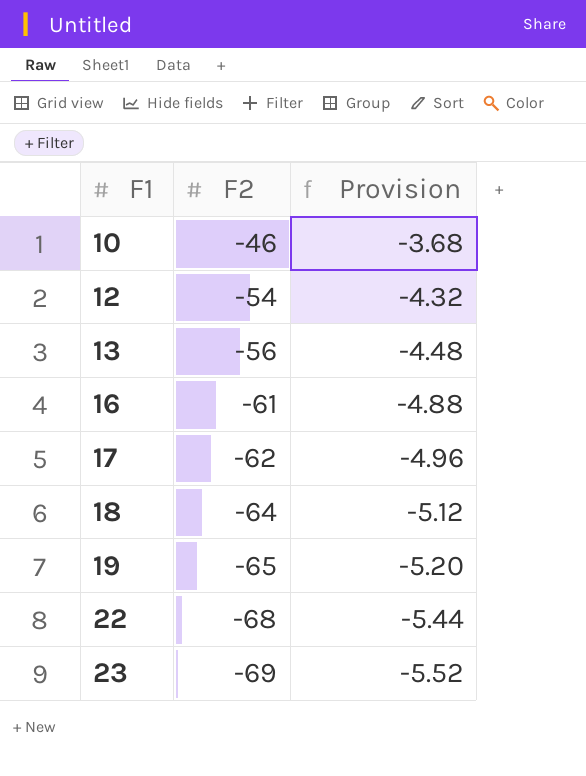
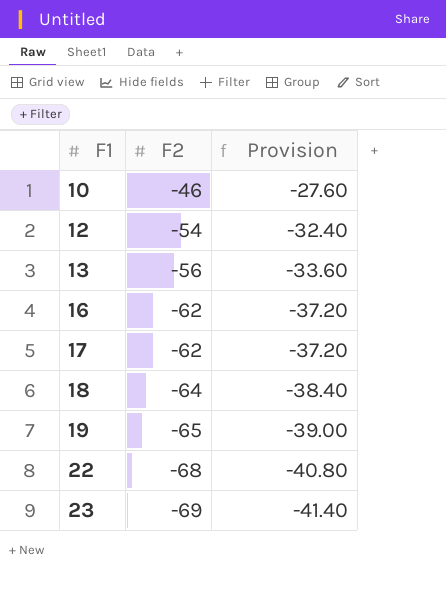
column Provision | formula: [F2] * 0.08 -> [F2] * 0.6
16 | F2: -61 -> -62

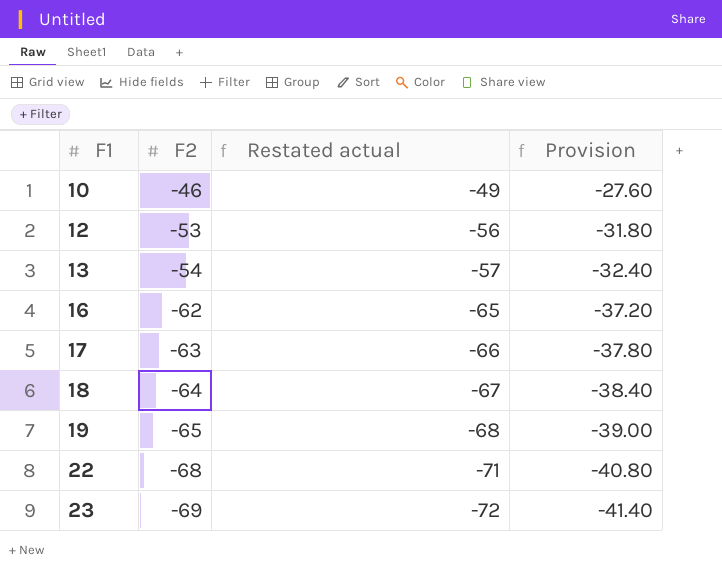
column Restated actual | formula: none -> [F2] - 3
12 | F2: -54 -> -53
12 | Provision: -32.40 -> -31.80
13 | F2: -56 -> -54
13 | Provision: -33.60 -> -32.40
17 | F2: -62 -> -63
17 | Provision: -37.20 -> -37.80

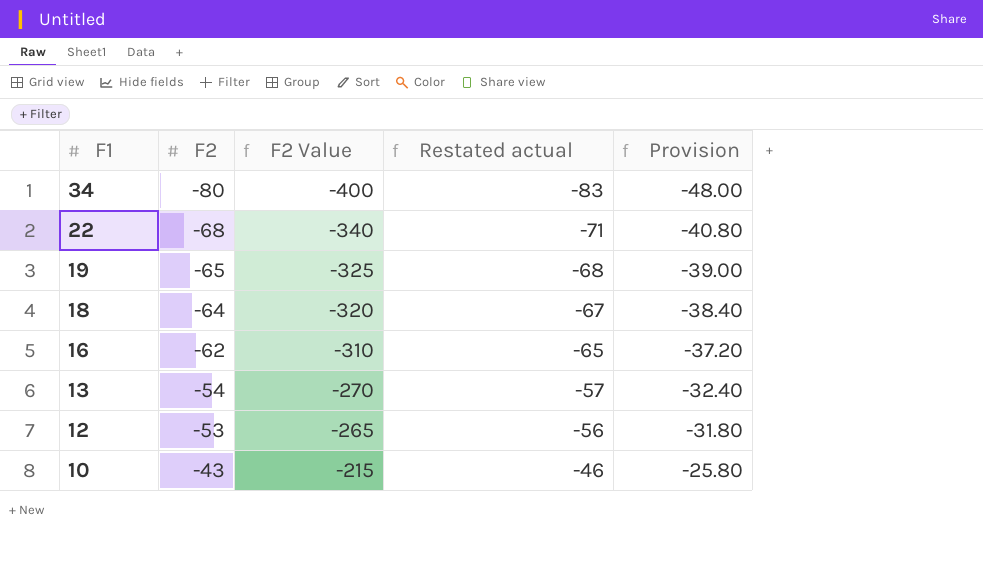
row order: F1 ascending -> F1 descending
column F2 Value | formula: none -> [F2] * 5
row 17: -63 | -66 | -37.80 -> none
row 23: -69 | -72 | -41.40 -> none
row 34: none -> -80 | -400 | -83 | -48.00
10 | F2: -46 -> -43
10 | Restated actual: -49 -> -46
10 | Provision: -27.60 -> -25.80

